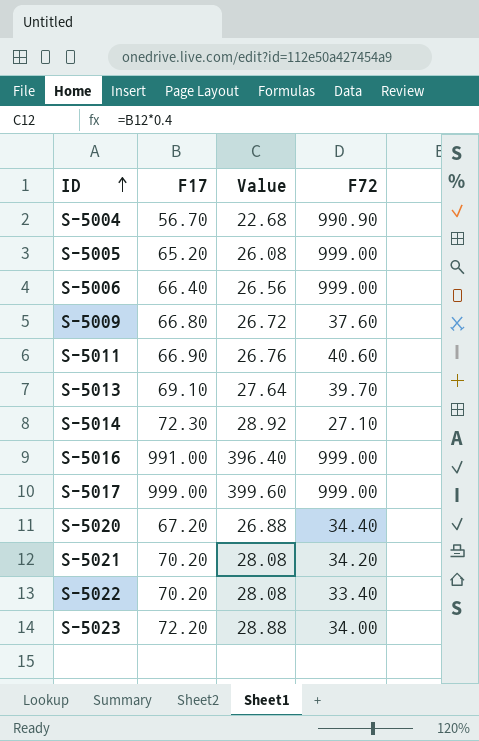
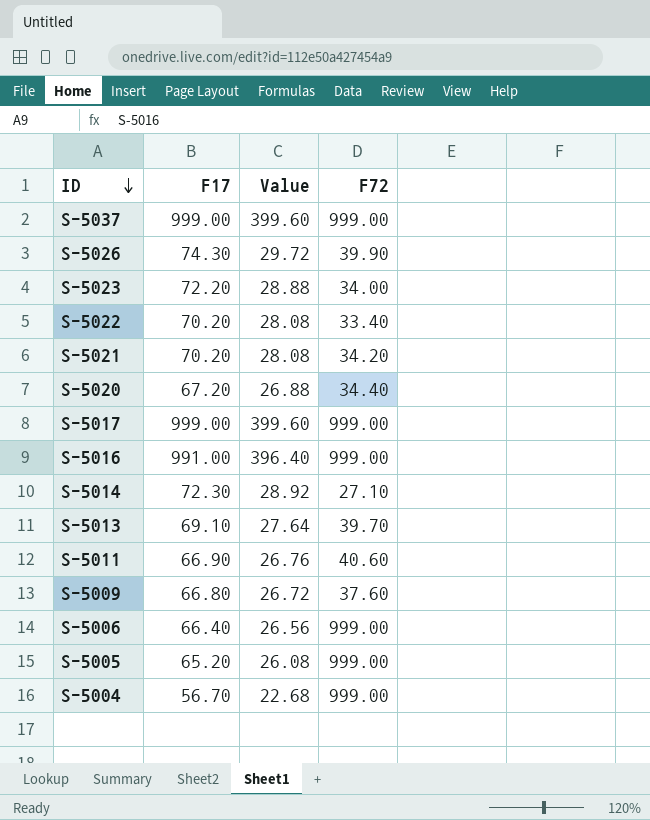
row order: ID ascending -> ID descending
row S-5037: none -> 999.00 | 399.60 | 999.00
row S-5026: none -> 74.30 | 29.72 | 39.90
S-5004 | F72: 990.90 -> 999.00

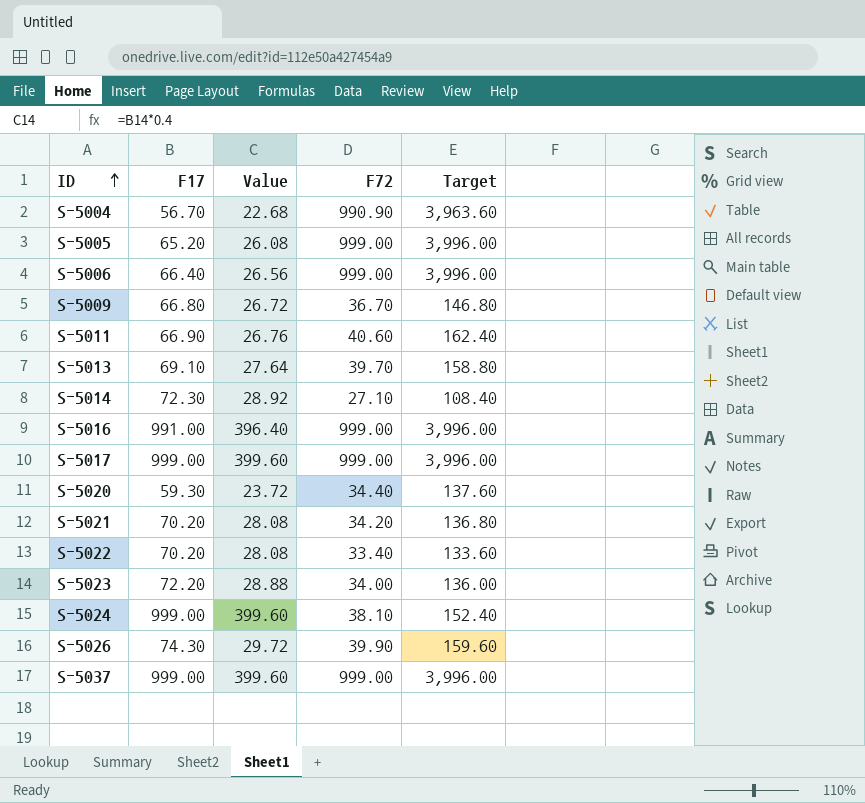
row order: ID descending -> ID ascending
column Target | formula: none -> [F72] * 4
S-5004 | F72: 999.00 -> 990.90
S-5009 | F72: 37.60 -> 36.70
S-5020 | F17: 67.20 -> 59.30
S-5020 | Value: 26.88 -> 23.72
row S-5024: none -> 999.00 | 399.60 | 38.10 | 152.40

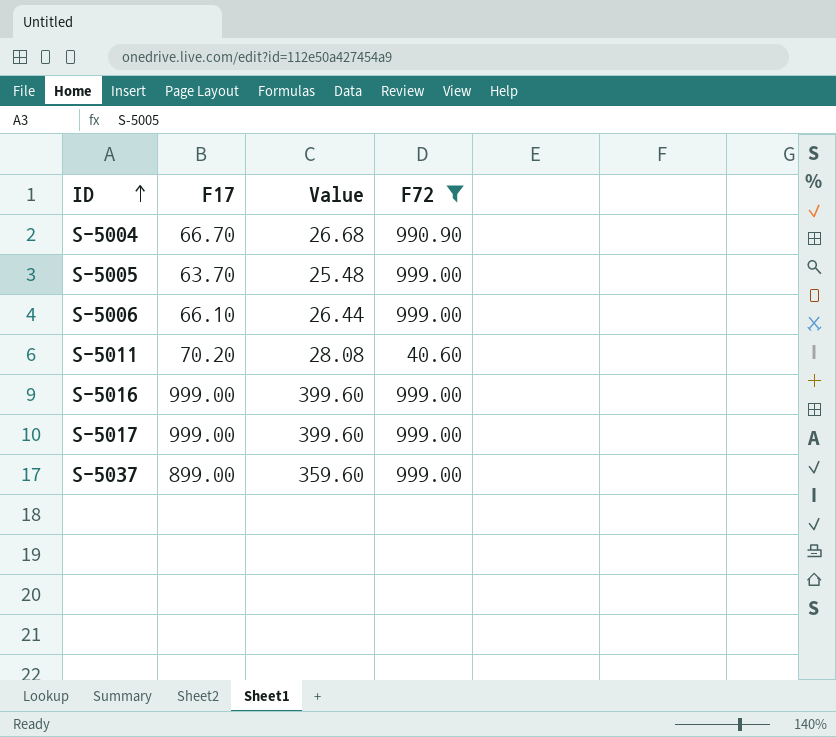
filter: none -> F72 >= 40.60
column Target | formula: [F72] * 4 -> none
S-5004 | F17: 56.70 -> 66.70
S-5004 | Value: 22.68 -> 26.68
S-5005 | F17: 65.20 -> 63.70
S-5005 | Value: 26.08 -> 25.48
S-5006 | F17: 66.40 -> 66.10
S-5006 | Value: 26.56 -> 26.44
S-5011 | F17: 66.90 -> 70.20
S-5011 | Value: 26.76 -> 28.08
S-5016 | F17: 991.00 -> 999.00
S-5016 | Value: 396.40 -> 399.60
S-5037 | F17: 999.00 -> 899.00
S-5037 | Value: 399.60 -> 359.60

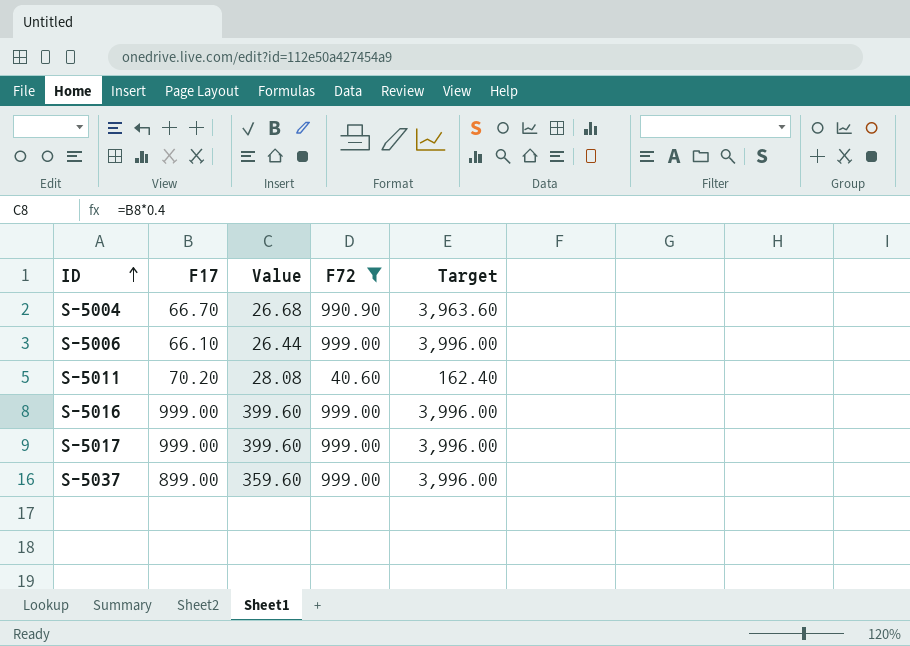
column Target | formula: none -> [F72] * 4
row S-5005: 63.70 | 25.48 | 999.00 -> none

